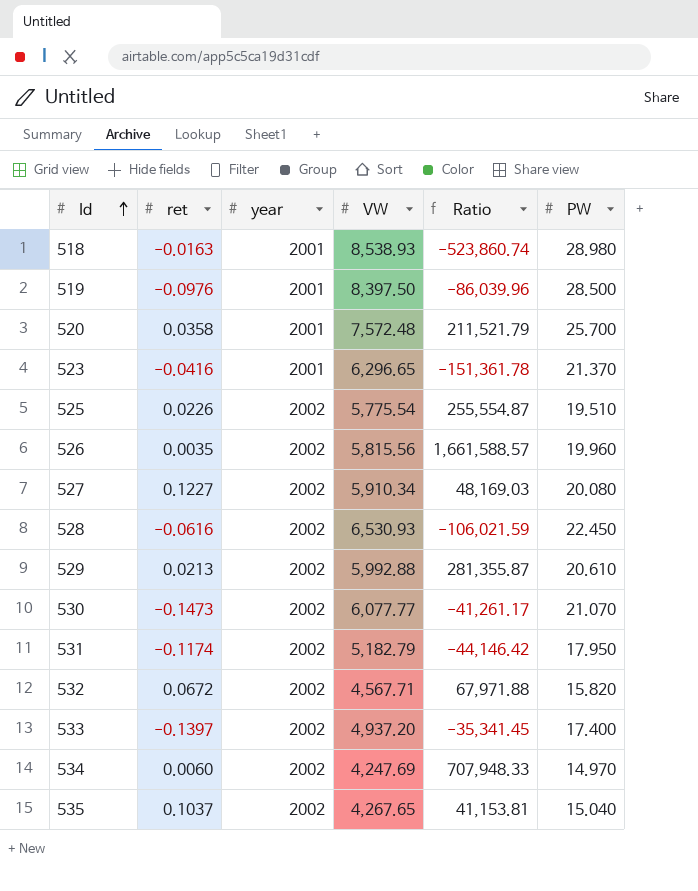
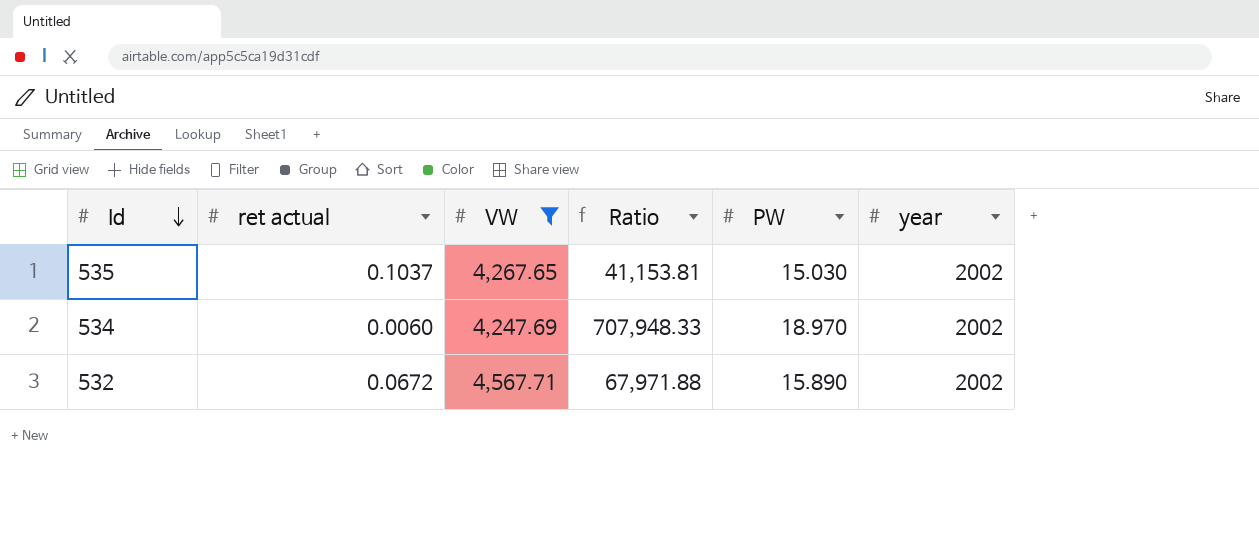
filter: none -> VW <= 4,567.71
row order: Id ascending -> Id descending
column name: ret -> ret actual
column year | position: 3 -> 6
535 | PW: 15.040 -> 15.030
534 | PW: 14.970 -> 18.970
532 | PW: 15.820 -> 15.890

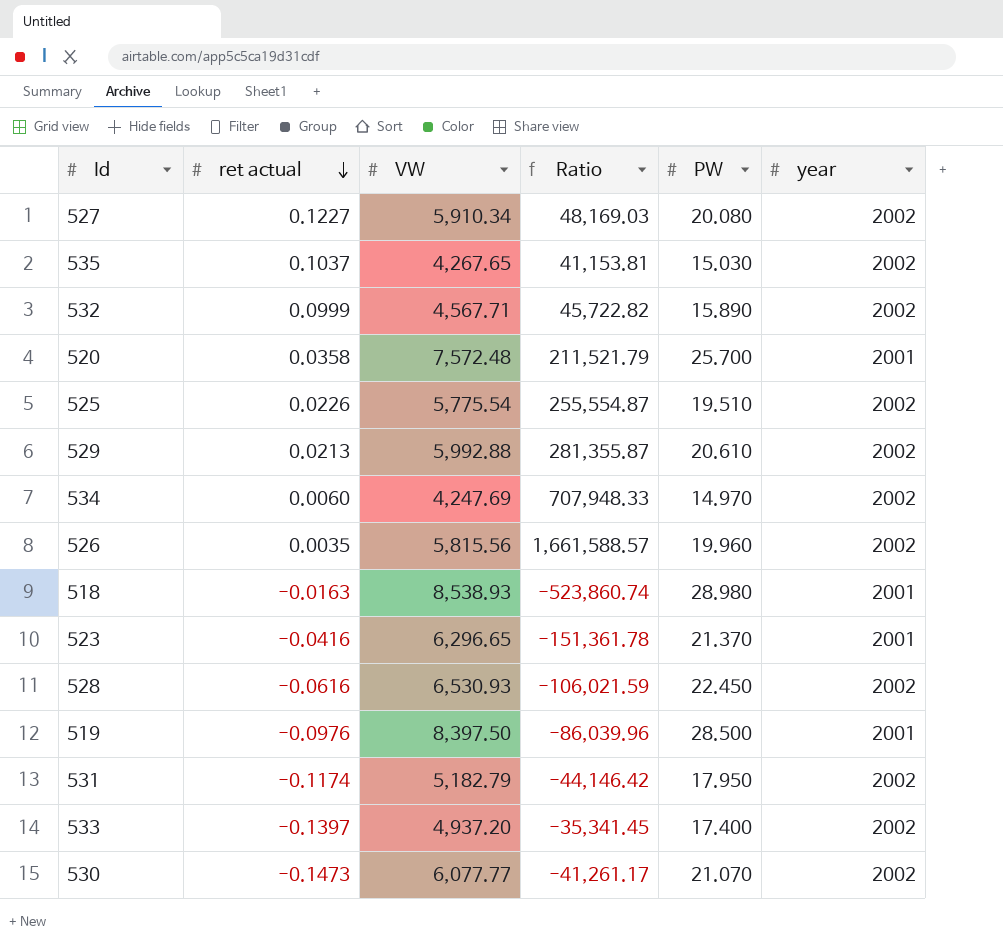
filter: VW <= 4,567.71 -> none
row order: Id descending -> ret actual descending
532 | ret actual: 0.0672 -> 0.0999
532 | Ratio: 67,971.88 -> 45,722.82
534 | PW: 18.970 -> 14.970

